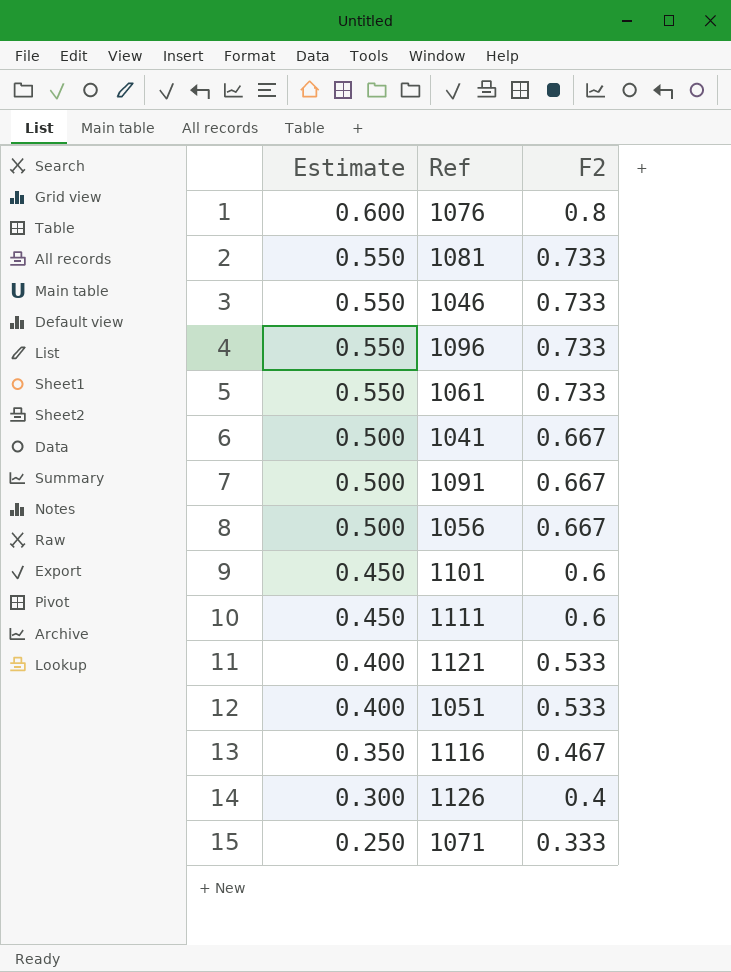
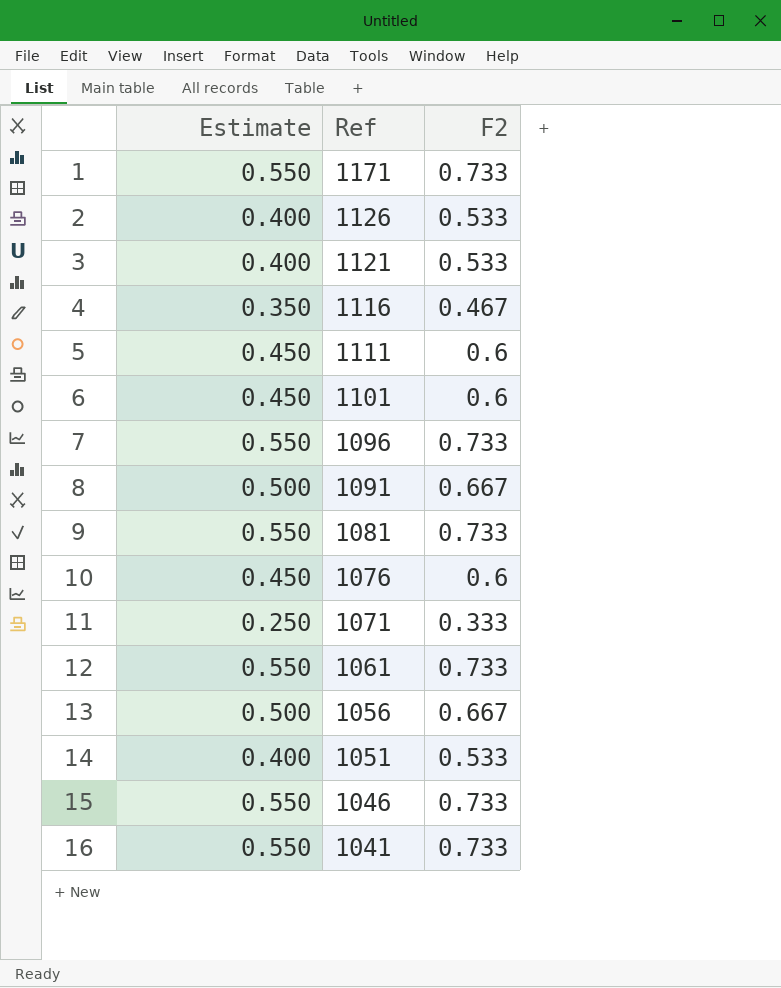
row order: Estimate descending -> Ref descending
row 1171: none -> 0.550 | 0.733
1126 | Estimate: 0.300 -> 0.400
1126 | F2: 0.4 -> 0.533
1076 | Estimate: 0.600 -> 0.450
1076 | F2: 0.8 -> 0.6
1041 | Estimate: 0.500 -> 0.550
1041 | F2: 0.667 -> 0.733

